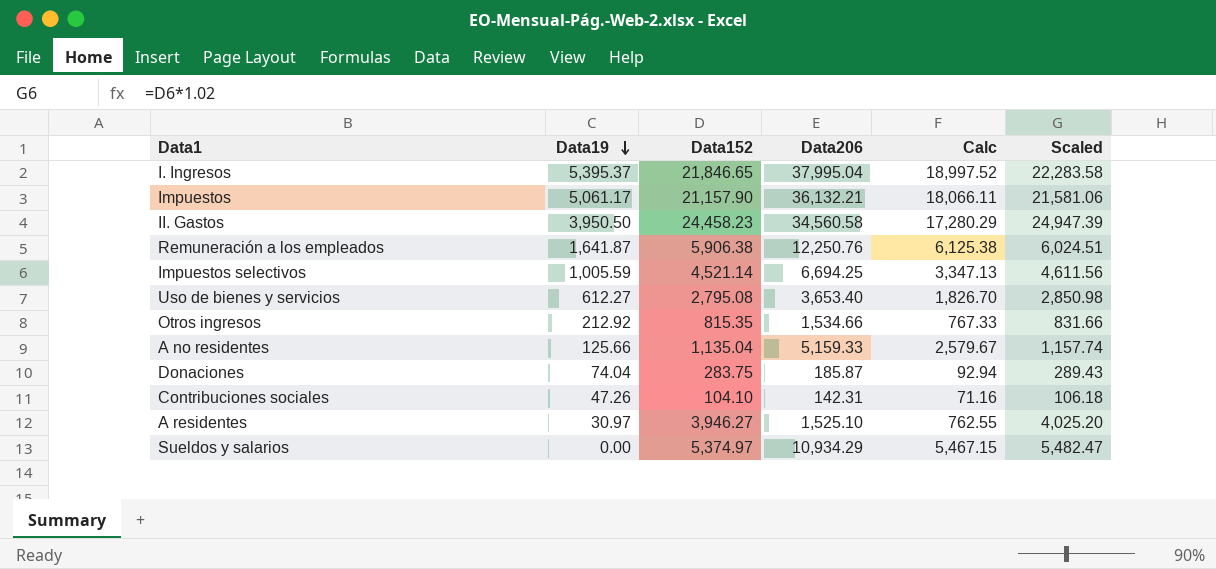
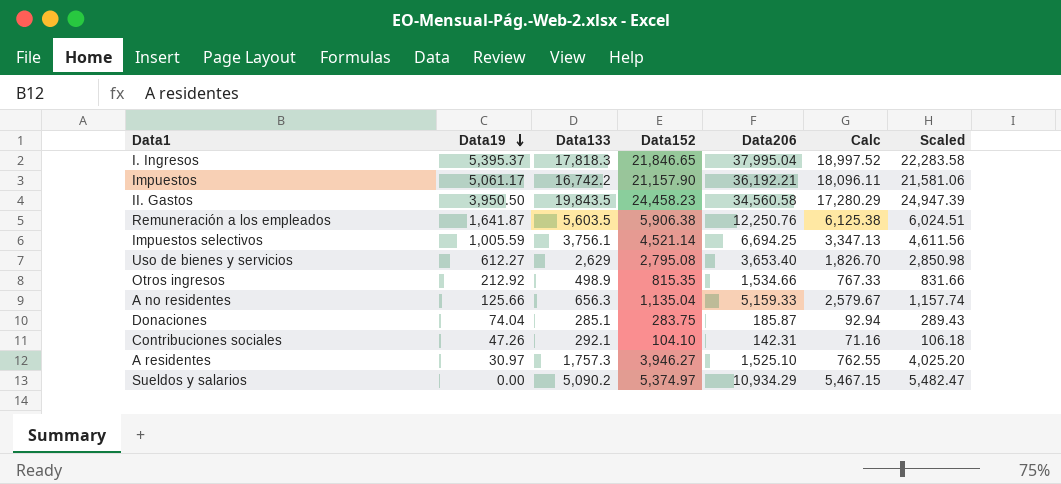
column Data133 | position: none -> 3
Impuestos | Data206: 36,132.21 -> 36,192.21
Impuestos | Calc: 18,066.11 -> 18,096.11

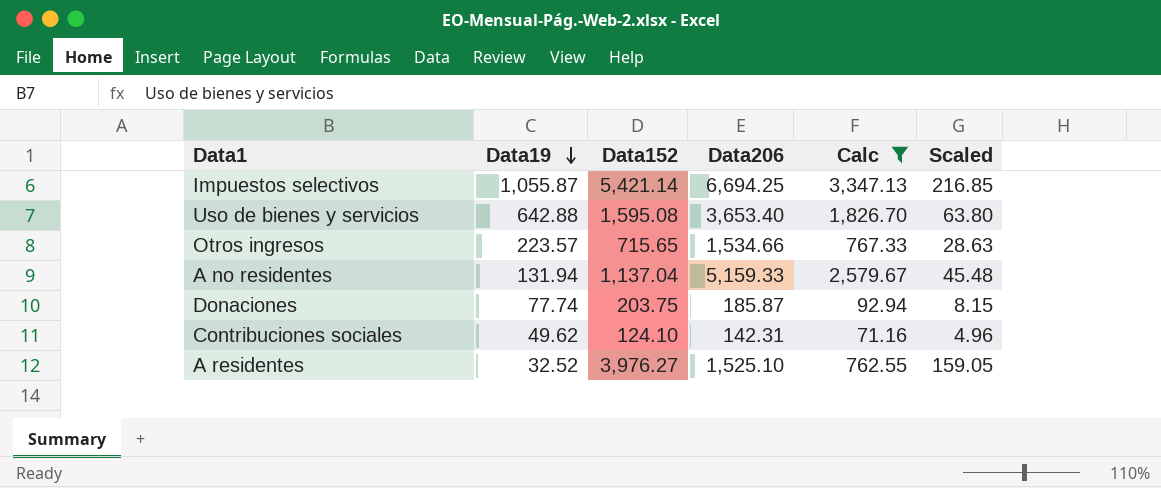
filter: none -> Calc <= 3,347.13
column Data133 | position: 3 -> none
column Scaled | formula: [Data152] * 1.02 -> [Data152] * 0.04
Impuestos selectivos | Data19: 1,005.59 -> 1,055.87
Impuestos selectivos | Data152: 4,521.14 -> 5,421.14
Uso de bienes y servicios | Data19: 612.27 -> 642.88
Uso de bienes y servicios | Data152: 2,795.08 -> 1,595.08
Otros ingresos | Data19: 212.92 -> 223.57
Otros ingresos | Data152: 815.35 -> 715.65
A no residentes | Data19: 125.66 -> 131.94
A no residentes | Data152: 1,135.04 -> 1,137.04
Donaciones | Data19: 74.04 -> 77.74
Donaciones | Data152: 283.75 -> 203.75
Contribuciones sociales | Data19: 47.26 -> 49.62
Contribuciones sociales | Data152: 104.10 -> 124.10
A residentes | Data19: 30.97 -> 32.52
A residentes | Data152: 3,946.27 -> 3,976.27

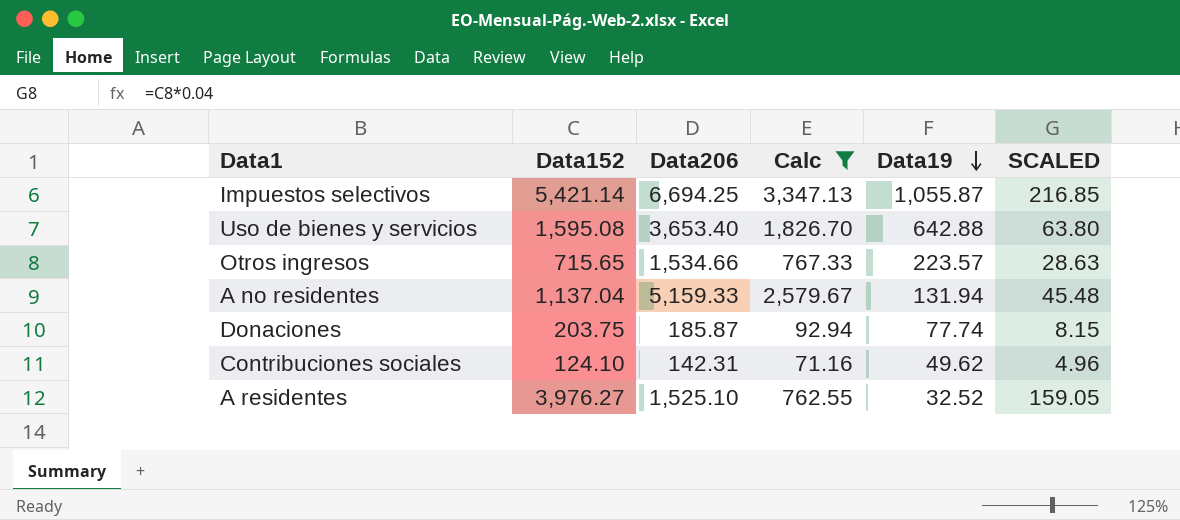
column Data19 | position: 2 -> 5
column name: Scaled -> SCALED

